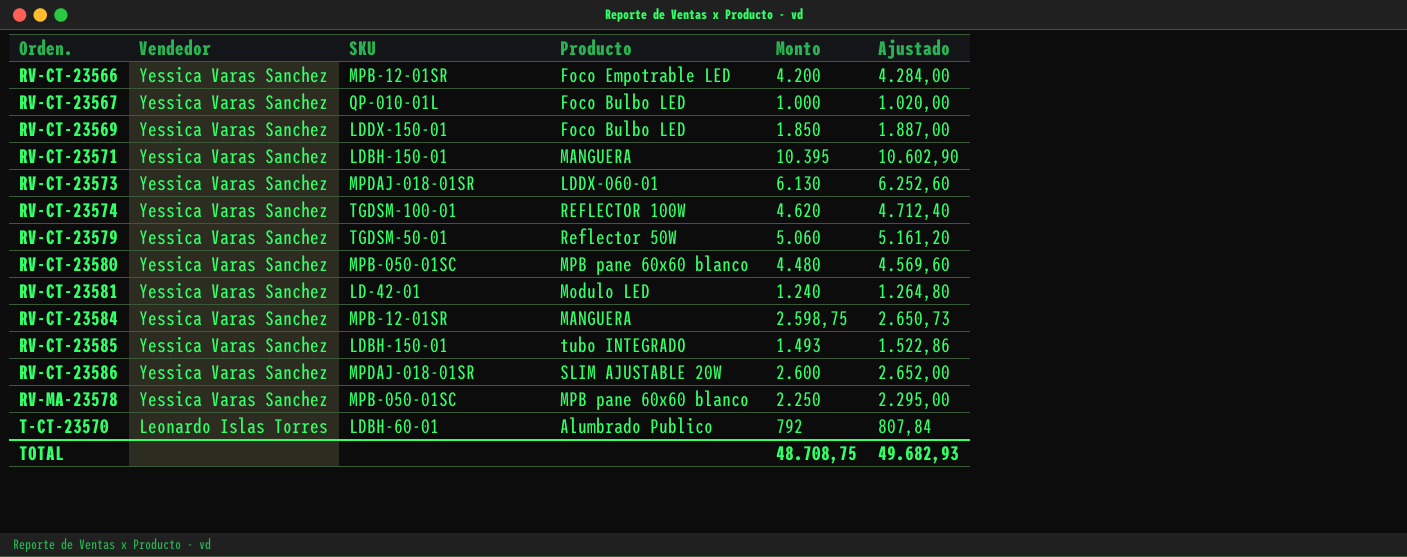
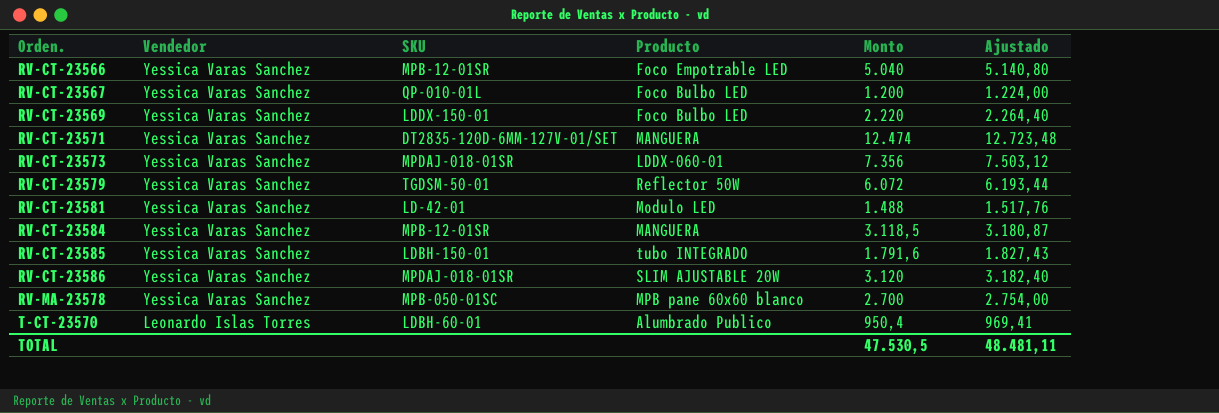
row RV-CT-23574: Yessica Varas Sanchez | TGDSM-100-01 | REFLECTOR 100W | 4.620 | 4.712,40 -> none
row RV-CT-23580: Yessica Varas Sanchez | MPB-050-01SC | MPB pane 60x60 blanco | 4.480 | 4.569,60 -> none
RV-CT-23566 | Monto: 4.200 -> 5.040
RV-CT-23566 | Ajustado: 4.284,00 -> 5.140,80
RV-CT-23567 | Monto: 1.000 -> 1.200
RV-CT-23567 | Ajustado: 1.020,00 -> 1.224,00
RV-CT-23569 | Monto: 1.850 -> 2.220
RV-CT-23569 | Ajustado: 1.887,00 -> 2.264,40
RV-CT-23571 | SKU: LDBH-150-01 -> DT2835-120D-6MM-127V-01/SET
RV-CT-23571 | Monto: 10.395 -> 12.474
RV-CT-23571 | Ajustado: 10.602,90 -> 12.723,48
RV-CT-23573 | Monto: 6.130 -> 7.356
RV-CT-23573 | Ajustado: 6.252,60 -> 7.503,12
RV-CT-23579 | Monto: 5.060 -> 6.072
RV-CT-23579 | Ajustado: 5.161,20 -> 6.193,44
RV-CT-23581 | Monto: 1.240 -> 1.488
RV-CT-23581 | Ajustado: 1.264,80 -> 1.517,76
RV-CT-23584 | Monto: 2.598,75 -> 3.118,5
RV-CT-23584 | Ajustado: 2.650,73 -> 3.180,87
RV-CT-23585 | Monto: 1.493 -> 1.791,6
RV-CT-23585 | Ajustado: 1.522,86 -> 1.827,43
RV-CT-23586 | Monto: 2.600 -> 3.120
RV-CT-23586 | Ajustado: 2.652,00 -> 3.182,40
RV-MA-23578 | Monto: 2.250 -> 2.700
RV-MA-23578 | Ajustado: 2.295,00 -> 2.754,00
T-CT-23570 | Monto: 792 -> 950,4
T-CT-23570 | Ajustado: 807,84 -> 969,41
TOTAL | Monto: 48.708,75 -> 47.530,5
TOTAL | Ajustado: 49.682,93 -> 48.481,11

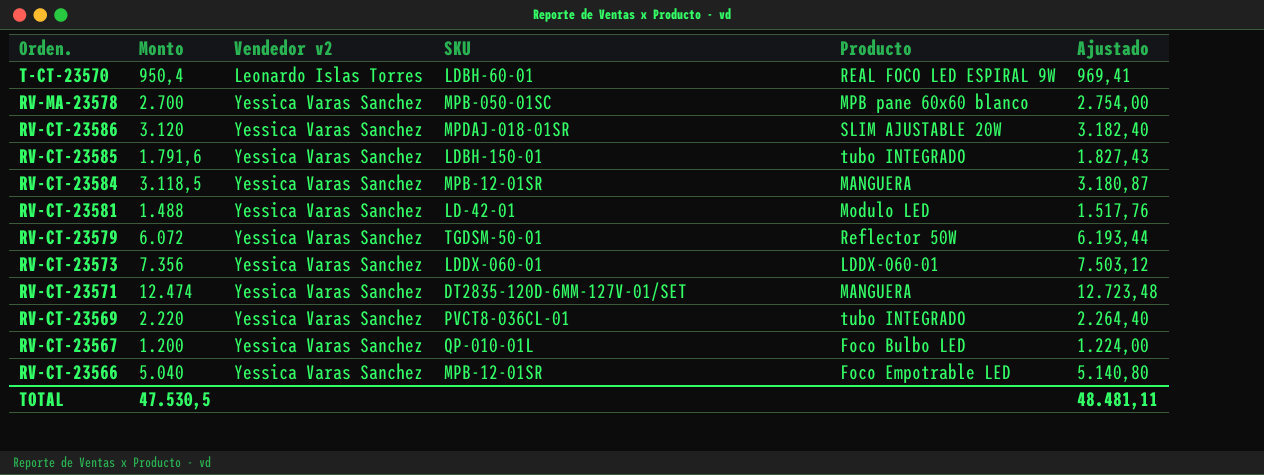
row order: Orden. ascending -> Orden. descending
column Monto | position: 5 -> 2
column name: Vendedor -> Vendedor v2
T-CT-23570 | Producto: Alumbrado Publico -> REAL FOCO LED ESPIRAL 9W
RV-CT-23573 | SKU: MPDAJ-018-01SR -> LDDX-060-01
RV-CT-23569 | SKU: LDDX-150-01 -> PVCT8-036CL-01
RV-CT-23569 | Producto: Foco Bulbo LED -> tubo INTEGRADO

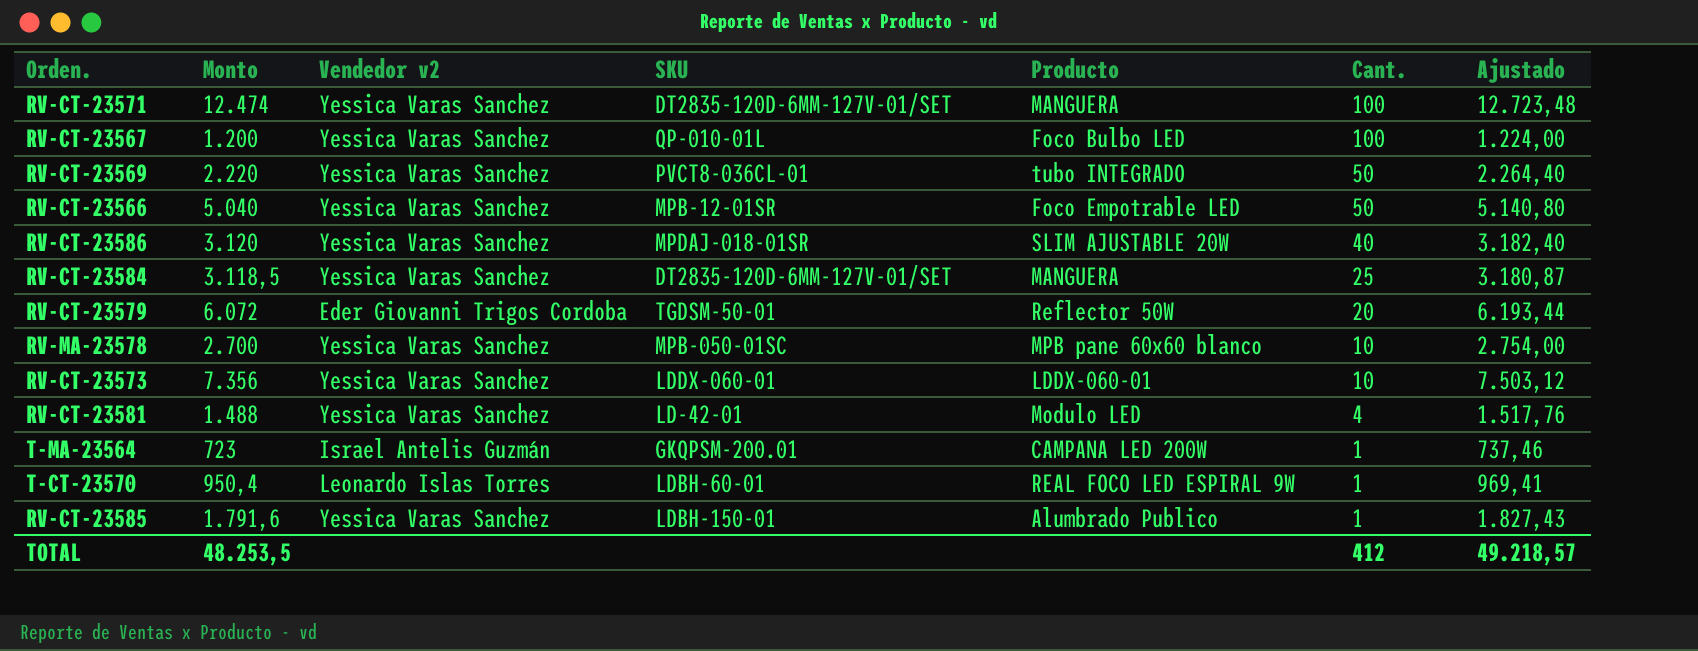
row order: Orden. descending -> Cant. descending
column Cant. | position: none -> 6
RV-CT-23584 | SKU: MPB-12-01SR -> DT2835-120D-6MM-127V-01/SET
RV-CT-23579 | Vendedor v2: Yessica Varas Sanchez -> Eder Giovanni Trigos Cordoba
row T-MA-23564: none -> 723 | Israel Antelis Guzmán | GKQPSM-200.01 | CAMPANA LED 200W | 1 | 737,46
RV-CT-23585 | Producto: tubo INTEGRADO -> Alumbrado Publico
TOTAL | Monto: 47.530,5 -> 48.253,5
TOTAL | Ajustado: 48.481,11 -> 49.218,57

